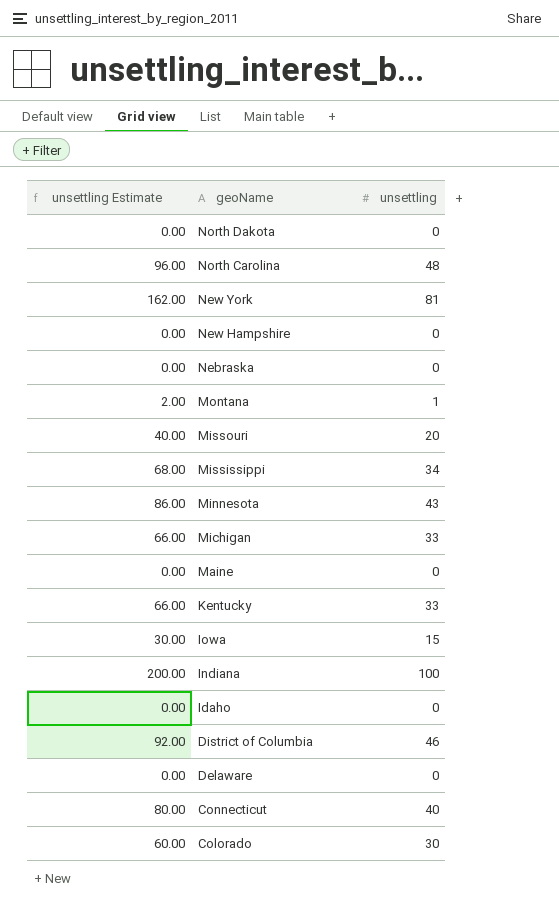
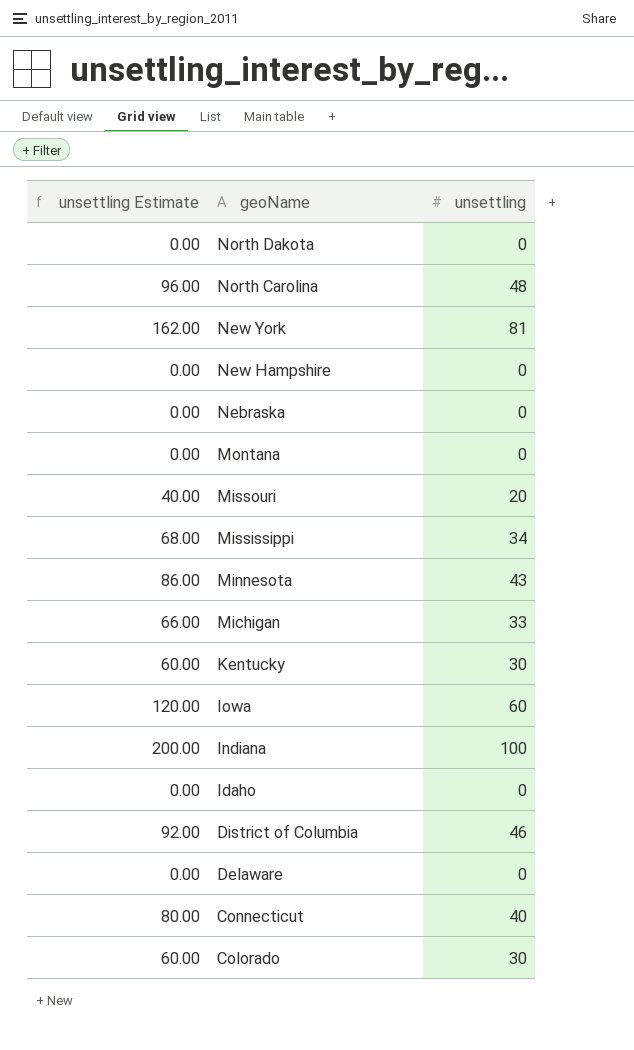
row Maine: 0.00 | 0 -> none
Montana | unsettling Estimate: 2.00 -> 0.00
Montana | unsettling: 1 -> 0
Kentucky | unsettling Estimate: 66.00 -> 60.00
Kentucky | unsettling: 33 -> 30
Iowa | unsettling Estimate: 30.00 -> 120.00
Iowa | unsettling: 15 -> 60

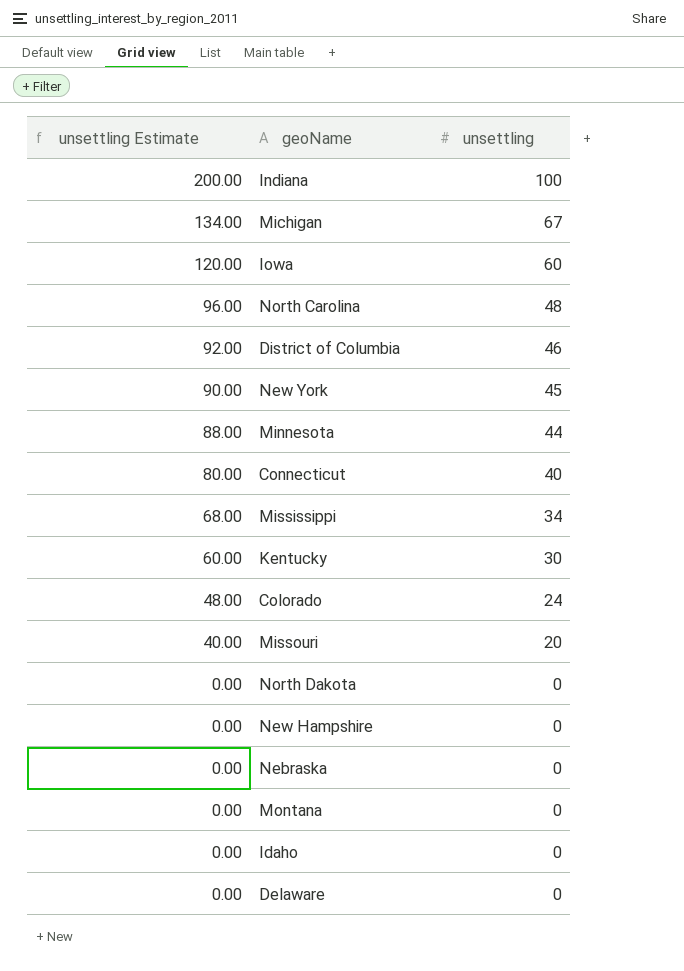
row order: geoName descending -> unsettling Estimate descending
Michigan | unsettling Estimate: 66.00 -> 134.00
Michigan | unsettling: 33 -> 67
New York | unsettling Estimate: 162.00 -> 90.00
New York | unsettling: 81 -> 45
Minnesota | unsettling Estimate: 86.00 -> 88.00
Minnesota | unsettling: 43 -> 44
Colorado | unsettling Estimate: 60.00 -> 48.00
Colorado | unsettling: 30 -> 24

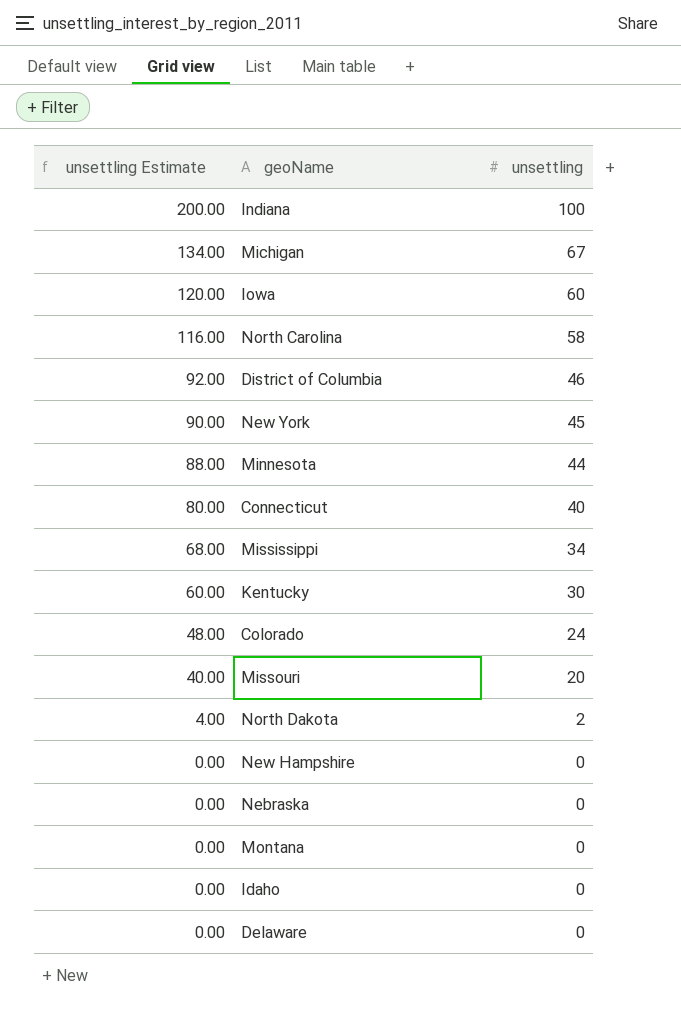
North Carolina | unsettling Estimate: 96.00 -> 116.00
North Carolina | unsettling: 48 -> 58
North Dakota | unsettling Estimate: 0.00 -> 4.00
North Dakota | unsettling: 0 -> 2

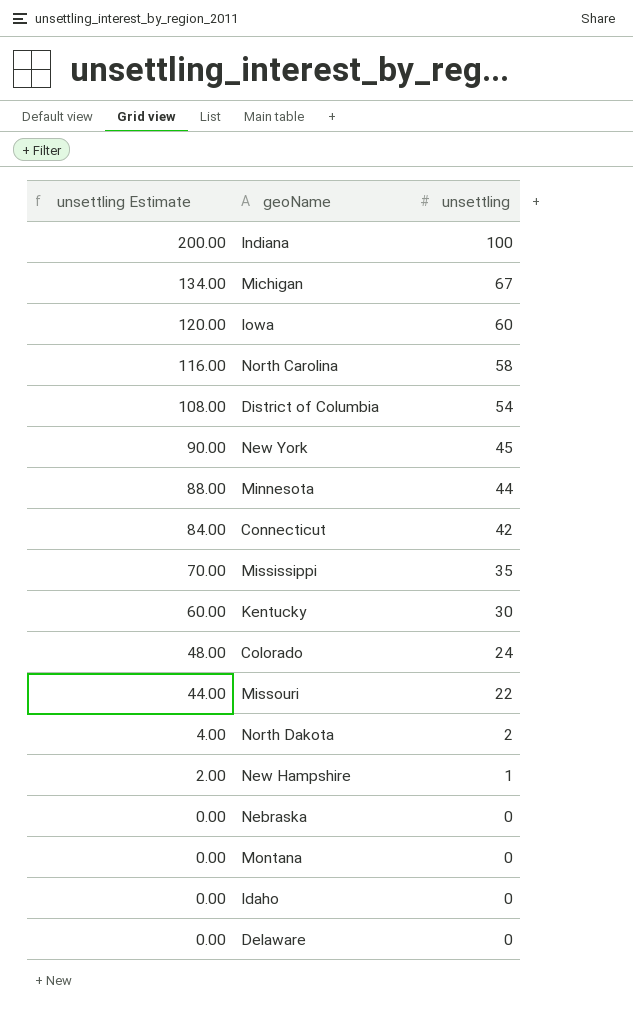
District of Columbia | unsettling Estimate: 92.00 -> 108.00
District of Columbia | unsettling: 46 -> 54
Connecticut | unsettling Estimate: 80.00 -> 84.00
Connecticut | unsettling: 40 -> 42
Mississippi | unsettling Estimate: 68.00 -> 70.00
Mississippi | unsettling: 34 -> 35
Missouri | unsettling Estimate: 40.00 -> 44.00
Missouri | unsettling: 20 -> 22
New Hampshire | unsettling Estimate: 0.00 -> 2.00
New Hampshire | unsettling: 0 -> 1

